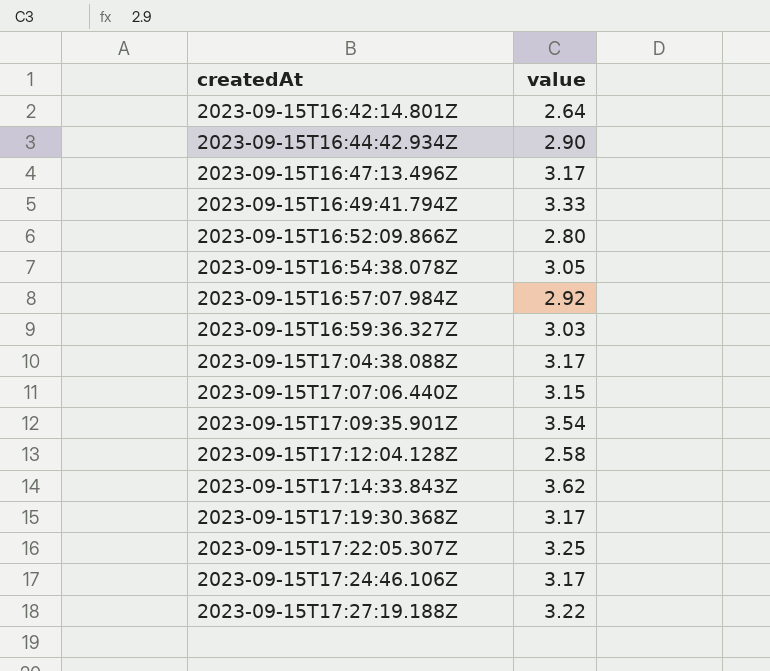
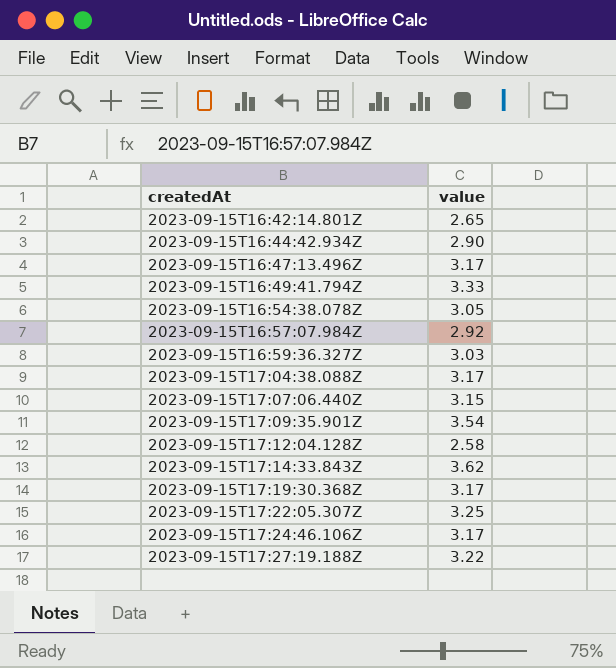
row 2023-09-15T16:52:09.866Z: 2.80 -> none
2023-09-15T16:42:14.801Z | value: 2.64 -> 2.65

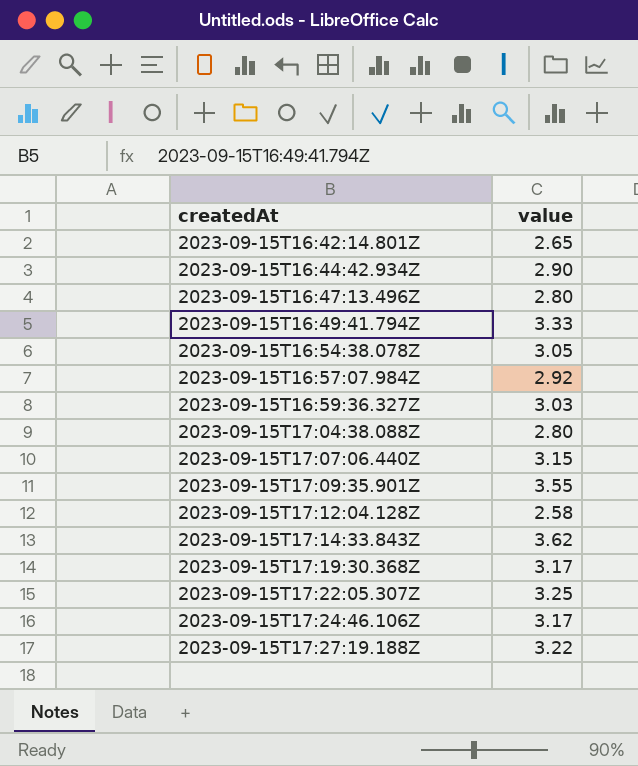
2023-09-15T16:47:13.496Z | value: 3.17 -> 2.80
2023-09-15T17:04:38.088Z | value: 3.17 -> 2.80
2023-09-15T17:09:35.901Z | value: 3.54 -> 3.55

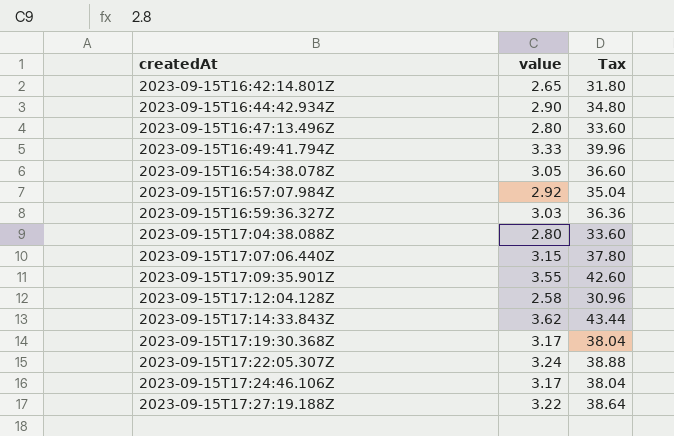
column Tax | formula: none -> [value] * 12
2023-09-15T17:22:05.307Z | value: 3.25 -> 3.24

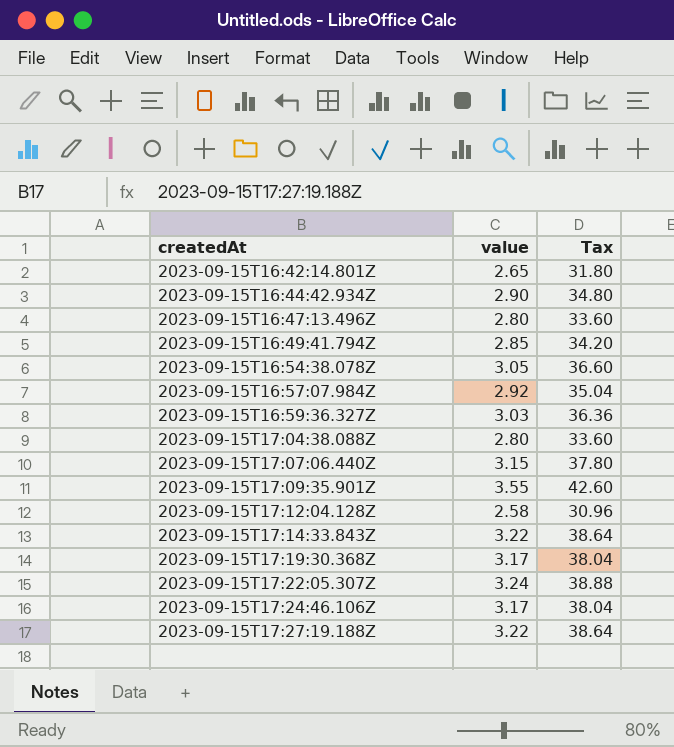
2023-09-15T16:49:41.794Z | value: 3.33 -> 2.85
2023-09-15T16:49:41.794Z | Tax: 39.96 -> 34.20
2023-09-15T17:14:33.843Z | value: 3.62 -> 3.22
2023-09-15T17:14:33.843Z | Tax: 43.44 -> 38.64

